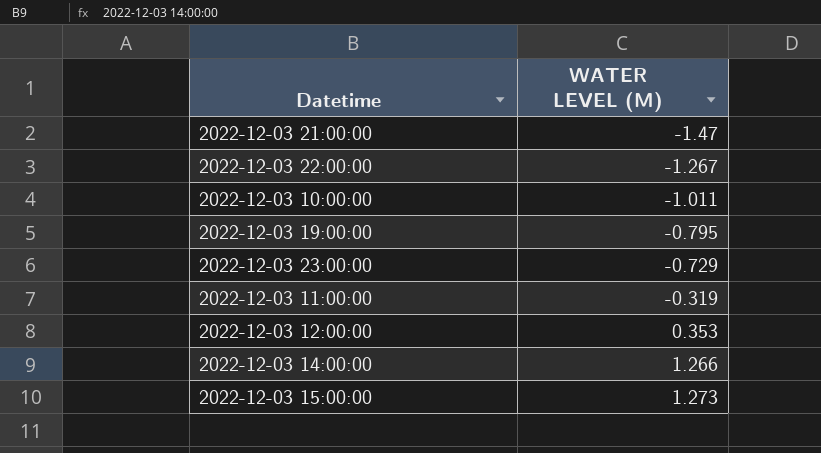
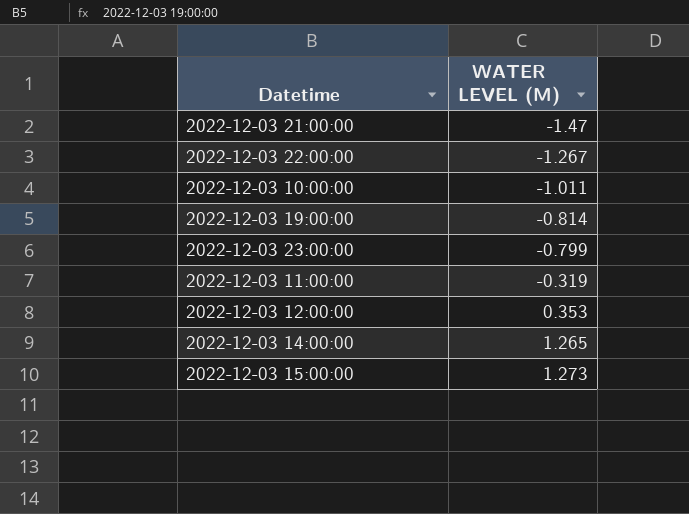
2022-12-03 19:00:00 | WATER LEVEL (M): -0.795 -> -0.814
2022-12-03 23:00:00 | WATER LEVEL (M): -0.729 -> -0.799
2022-12-03 14:00:00 | WATER LEVEL (M): 1.266 -> 1.265

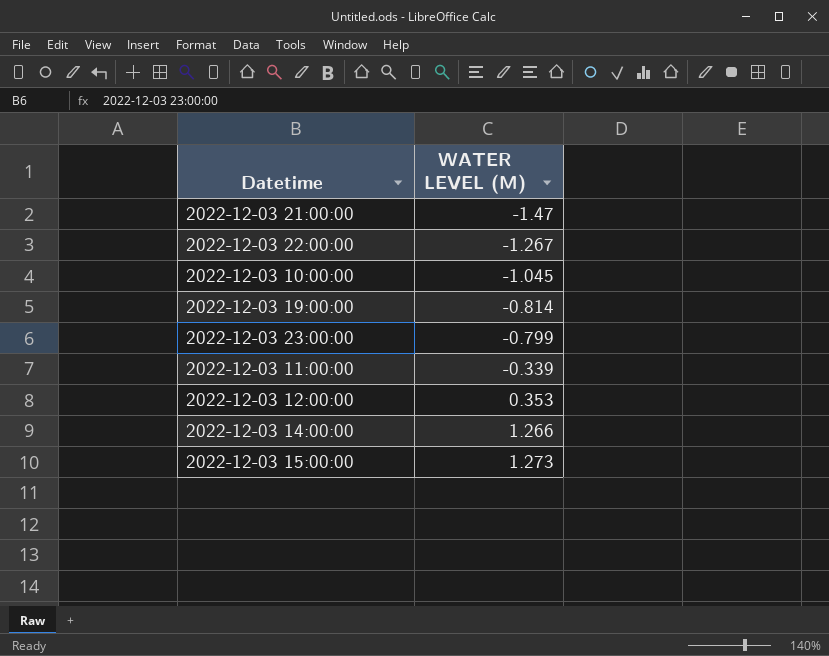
2022-12-03 10:00:00 | WATER LEVEL (M): -1.011 -> -1.045
2022-12-03 11:00:00 | WATER LEVEL (M): -0.319 -> -0.339
2022-12-03 14:00:00 | WATER LEVEL (M): 1.265 -> 1.266

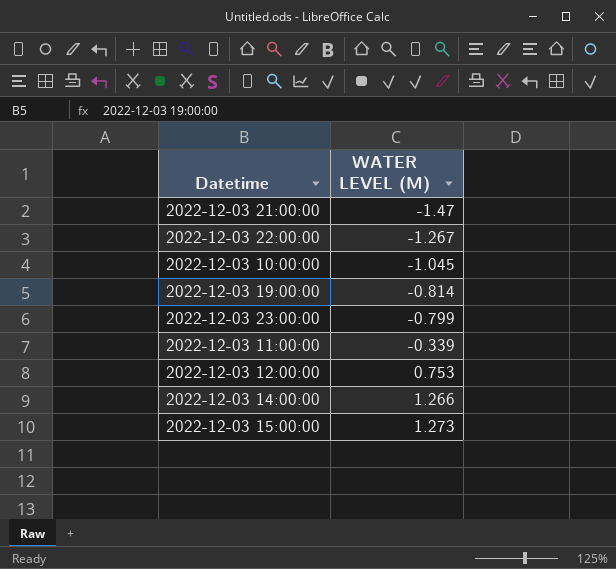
2022-12-03 12:00:00 | WATER LEVEL (M): 0.353 -> 0.753

